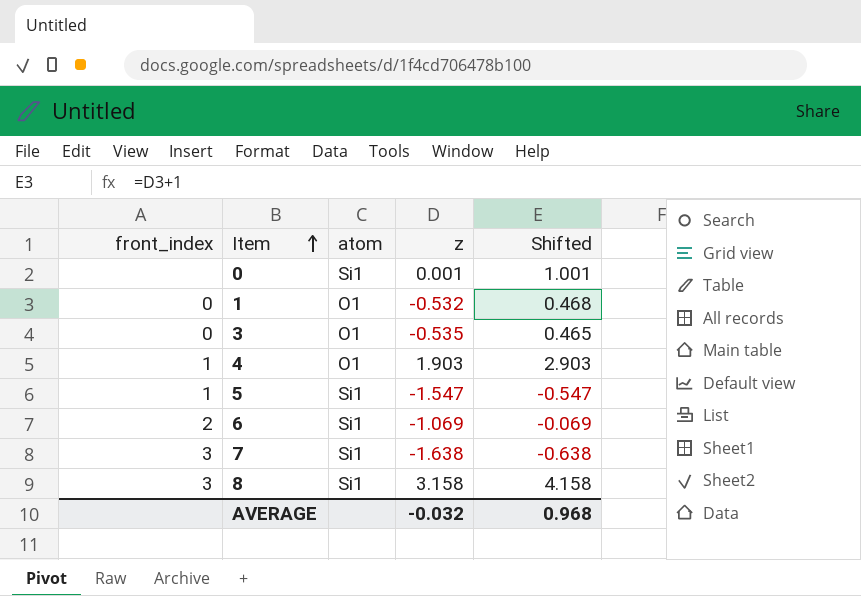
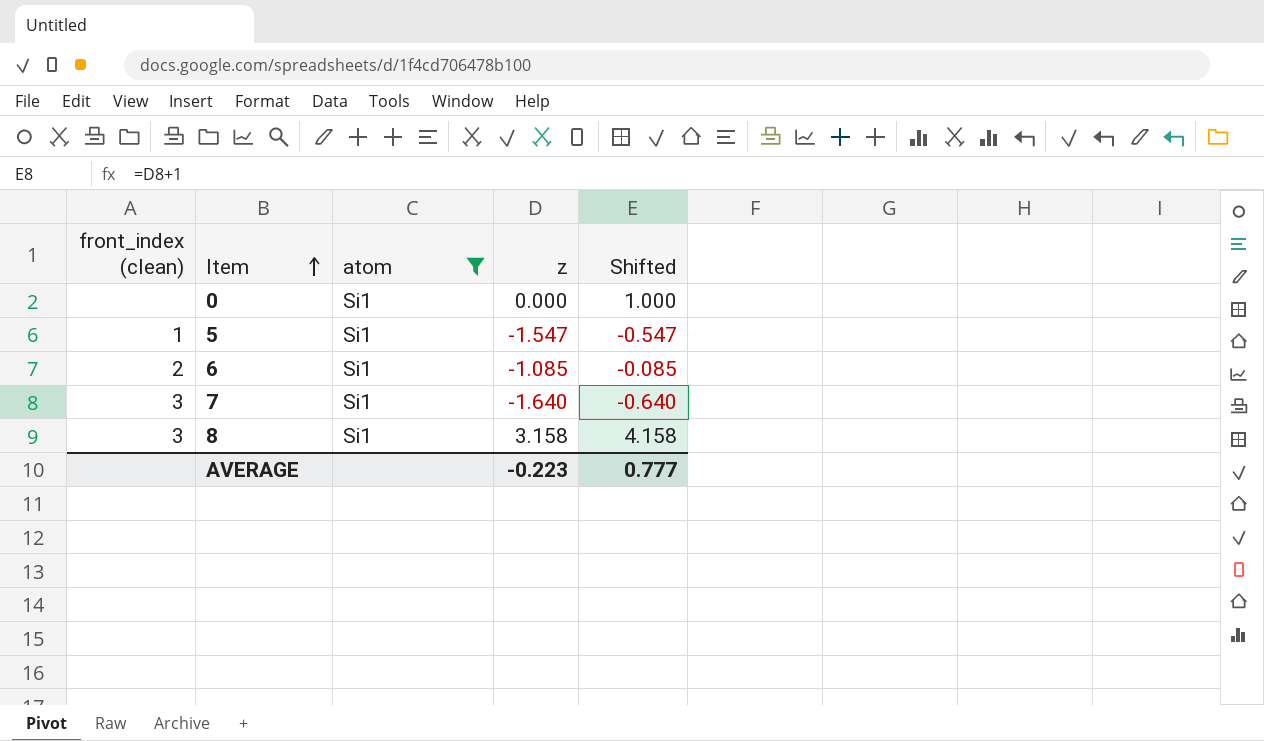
filter: none -> atom = Si1
column name: front_index -> front_index (clean)
0 | z: 0.001 -> 0.000
0 | Shifted: 1.001 -> 1.000
6 | z: -1.069 -> -1.085
6 | Shifted: -0.069 -> -0.085
7 | z: -1.638 -> -1.640
7 | Shifted: -0.638 -> -0.640
AVERAGE | z: -0.032 -> -0.223
AVERAGE | Shifted: 0.968 -> 0.777

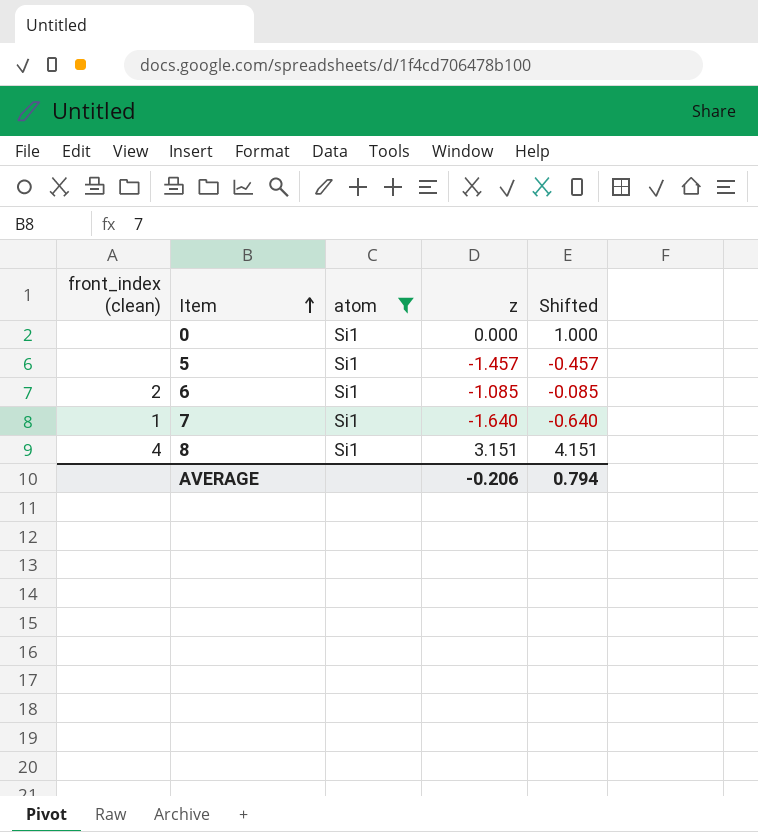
5 | front_index (clean): 1 -> none
5 | z: -1.547 -> -1.457
5 | Shifted: -0.547 -> -0.457
7 | front_index (clean): 3 -> 1
8 | front_index (clean): 3 -> 4
8 | z: 3.158 -> 3.151
8 | Shifted: 4.158 -> 4.151
AVERAGE | z: -0.223 -> -0.206
AVERAGE | Shifted: 0.777 -> 0.794

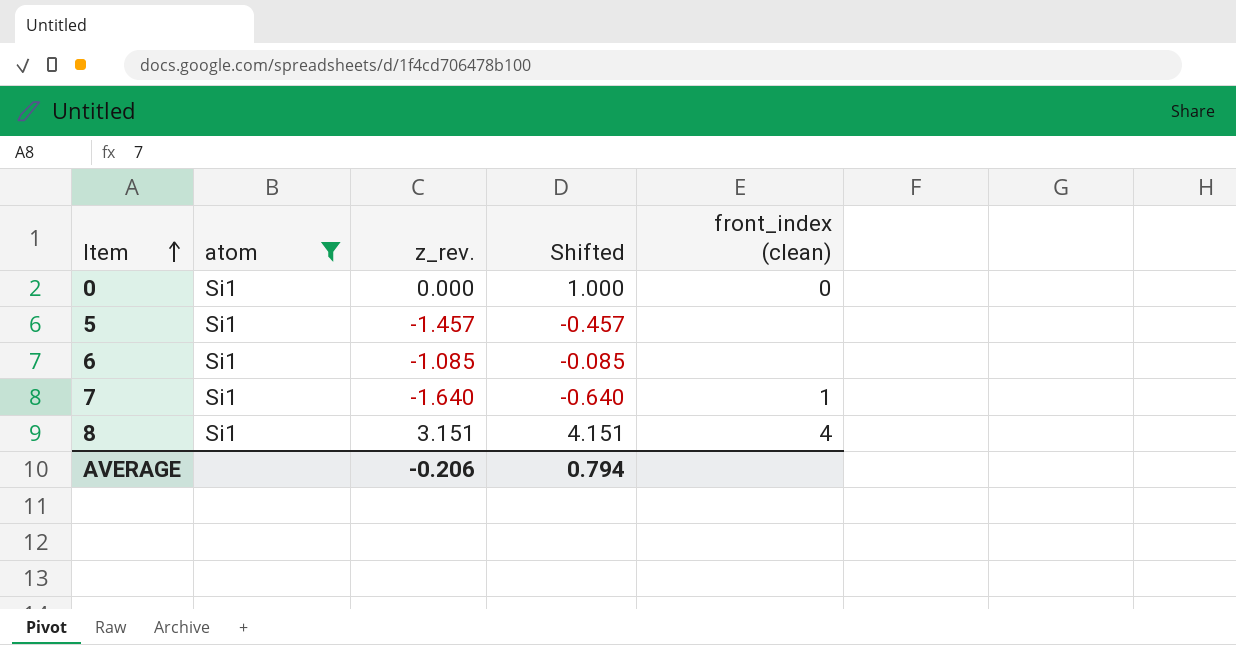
column name: z -> z_rev.
column front_index (clean) | position: 1 -> 5
0 | front_index (clean): none -> 0
6 | front_index (clean): 2 -> none

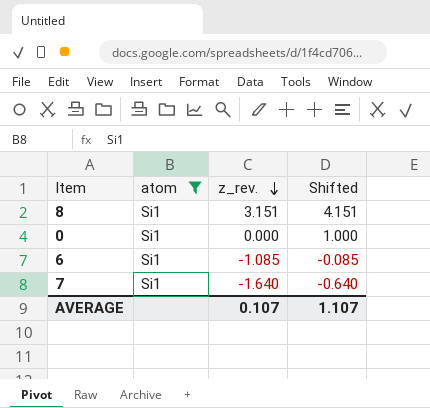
row order: Item ascending -> z_rev. descending
column front_index (clean) | position: 5 -> none
row 5: Si1 | -1.457 | -0.457 | none -> none
AVERAGE | z_rev.: -0.206 -> 0.107
AVERAGE | Shifted: 0.794 -> 1.107

